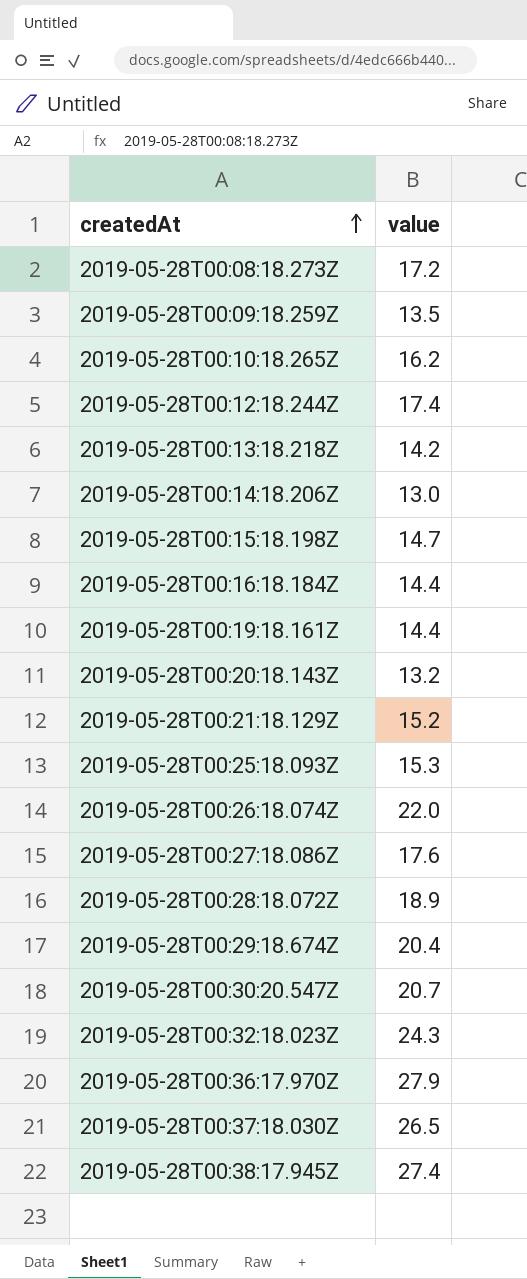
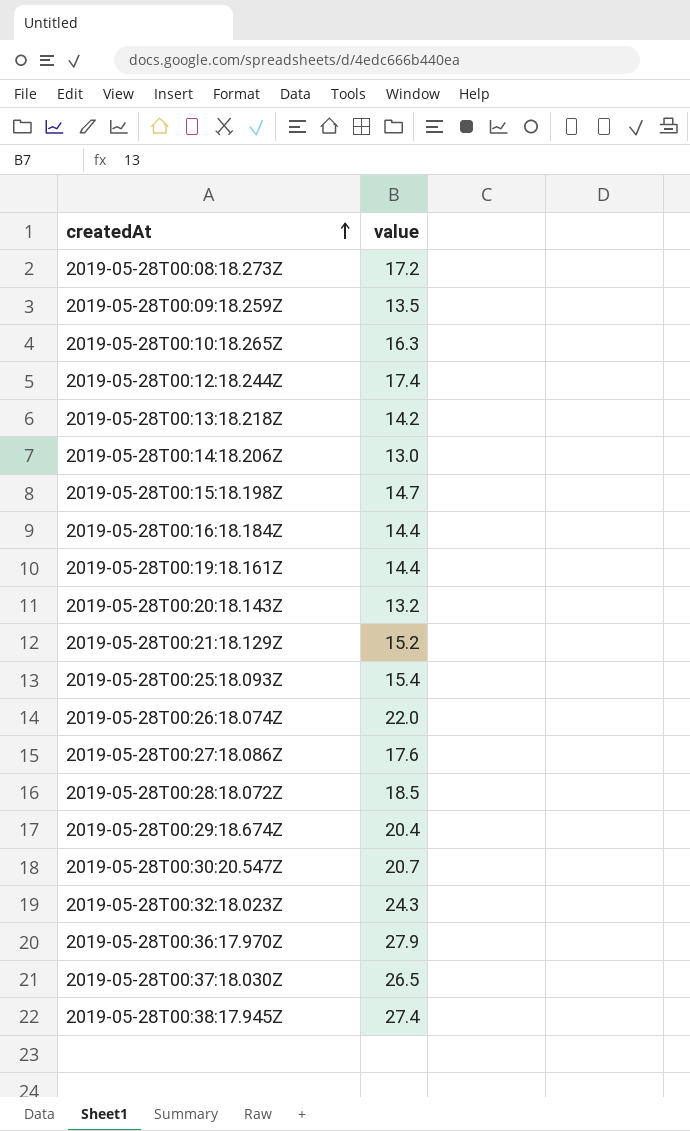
2019-05-28T00:10:18.265Z | value: 16.2 -> 16.3
2019-05-28T00:25:18.093Z | value: 15.3 -> 15.4
2019-05-28T00:28:18.072Z | value: 18.9 -> 18.5

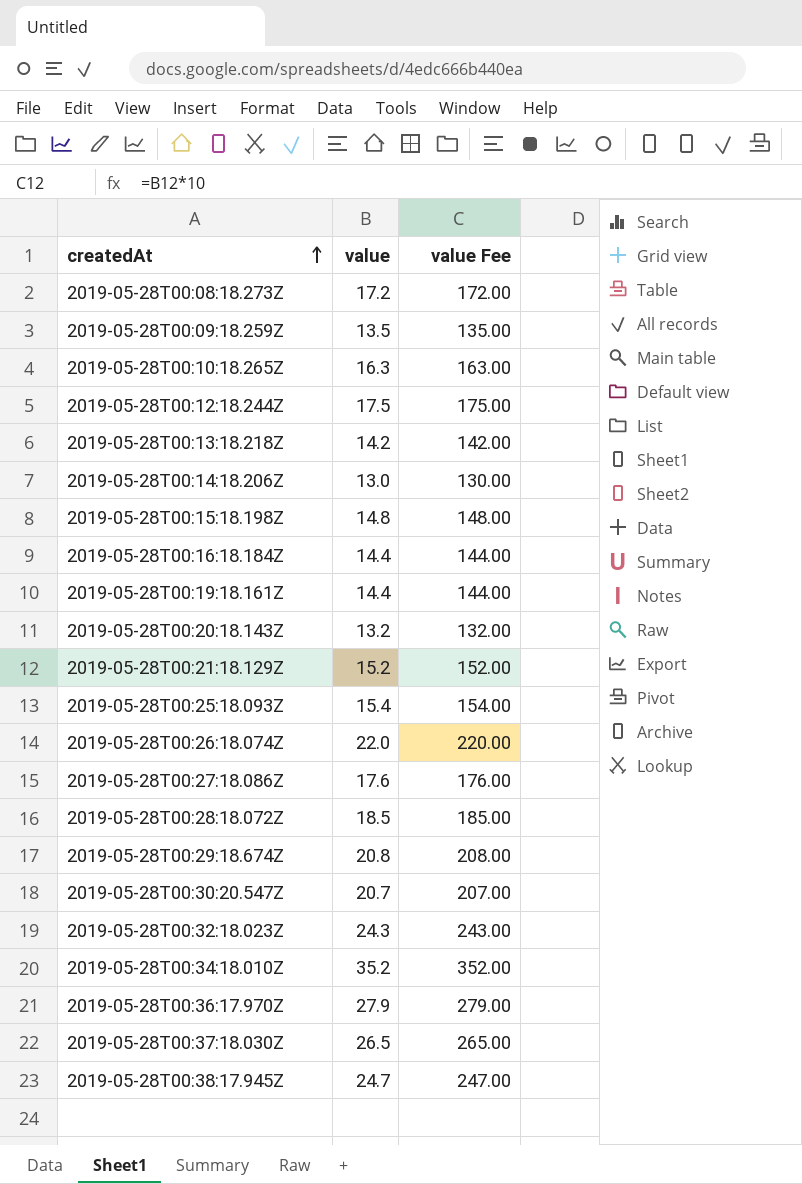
column value Fee | formula: none -> [value] * 10
2019-05-28T00:12:18.244Z | value: 17.4 -> 17.5
2019-05-28T00:15:18.198Z | value: 14.7 -> 14.8
2019-05-28T00:29:18.674Z | value: 20.4 -> 20.8
row 2019-05-28T00:34:18.010Z: none -> 35.2 | 352.00
2019-05-28T00:38:17.945Z | value: 27.4 -> 24.7

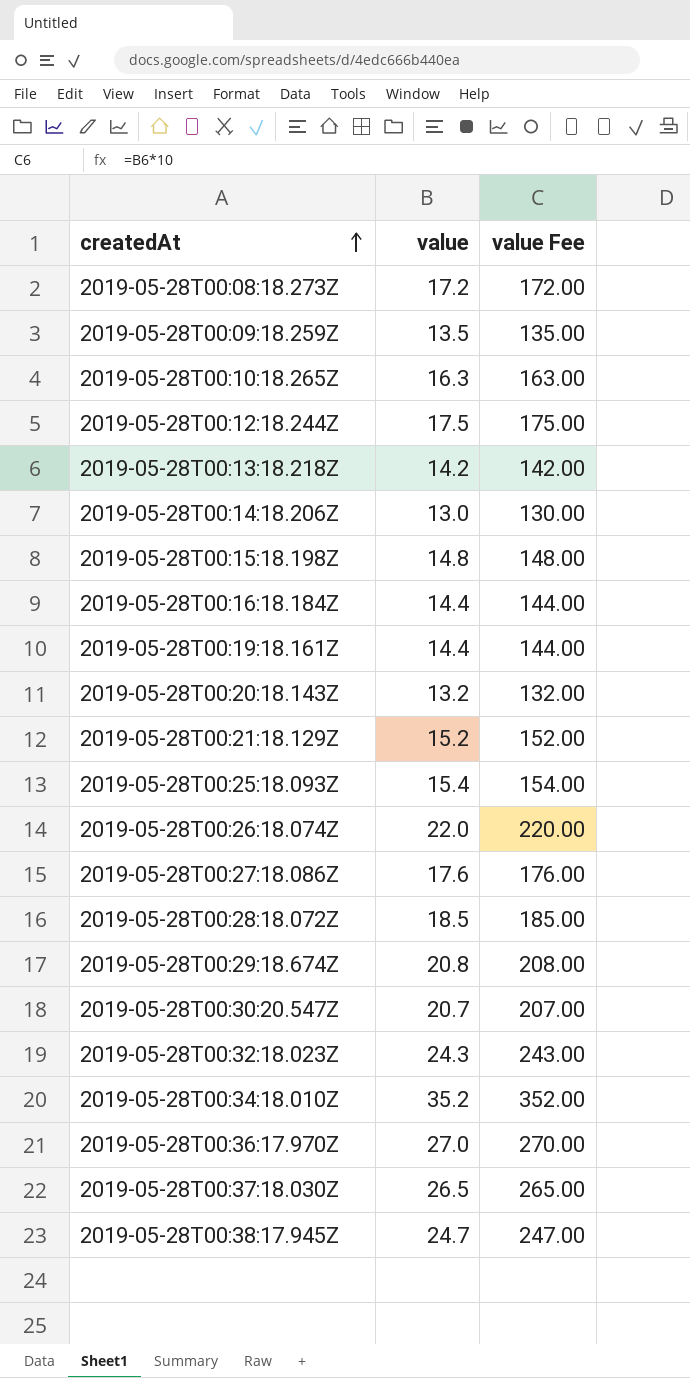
2019-05-28T00:36:17.970Z | value: 27.9 -> 27.0
2019-05-28T00:36:17.970Z | value Fee: 279.00 -> 270.00

